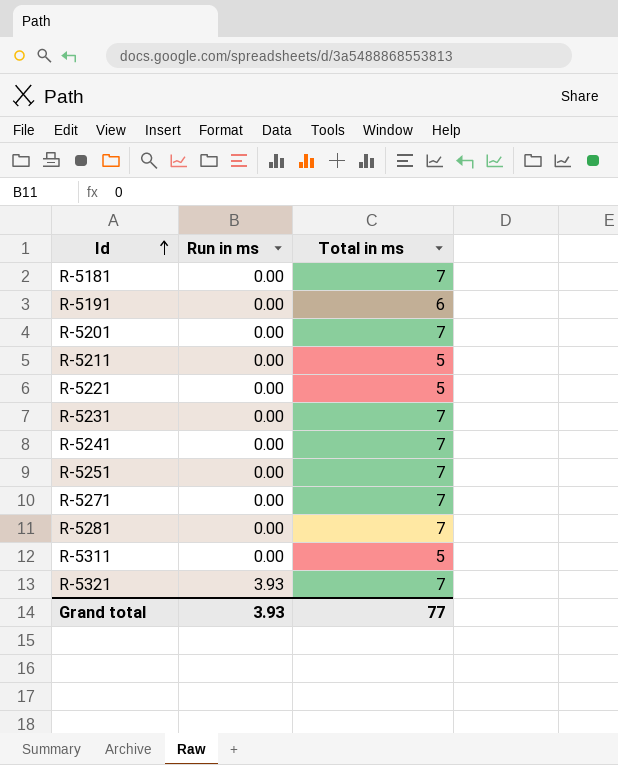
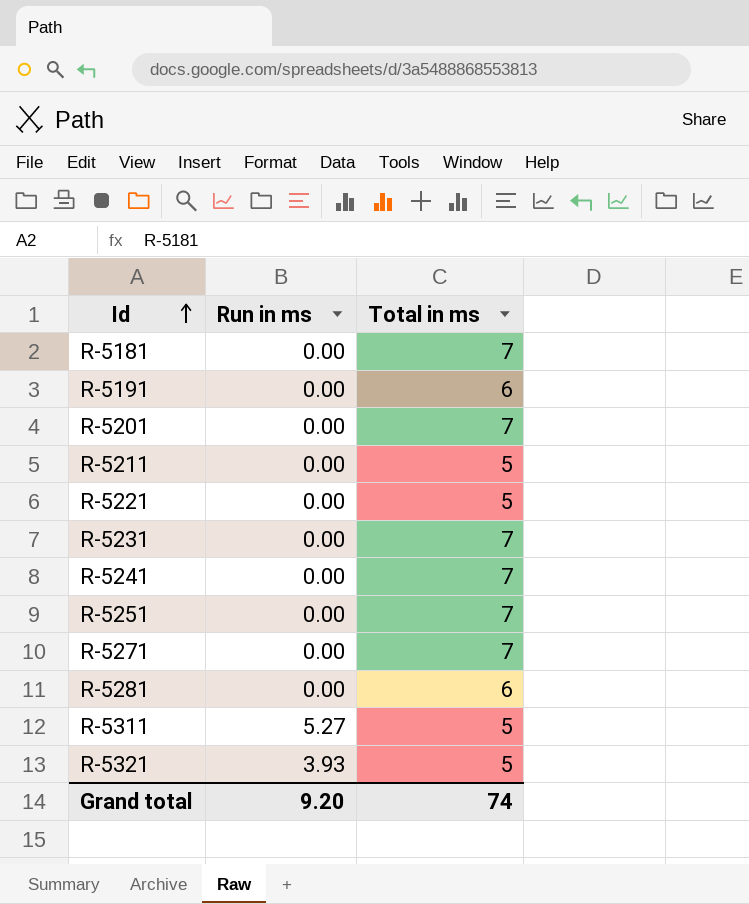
R-5281 | Total in ms: 7 -> 6
R-5311 | Run in ms: 0.00 -> 5.27
R-5321 | Total in ms: 7 -> 5
Grand total | Run in ms: 3.93 -> 9.20
Grand total | Total in ms: 77 -> 74

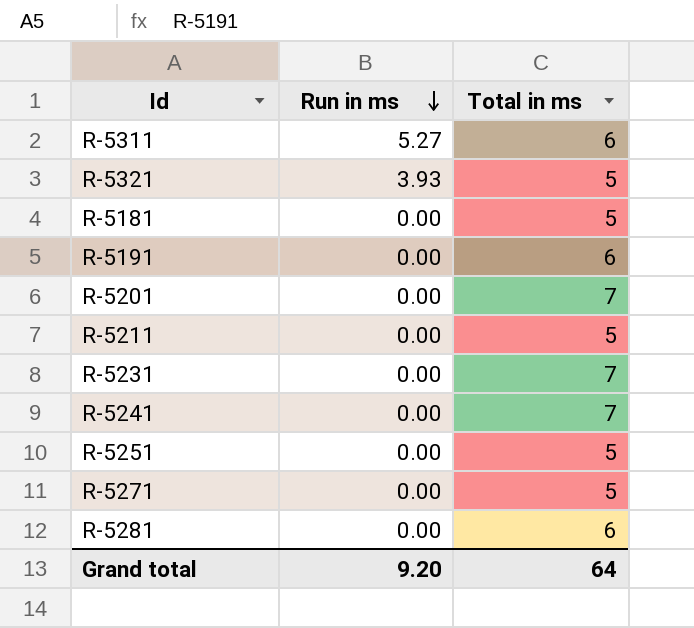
row order: Id ascending -> Run in ms descending
row R-5221: 0.00 | 5 -> none
R-5311 | Total in ms: 5 -> 6
R-5181 | Total in ms: 7 -> 5
R-5251 | Total in ms: 7 -> 5
R-5271 | Total in ms: 7 -> 5
Grand total | Total in ms: 74 -> 64

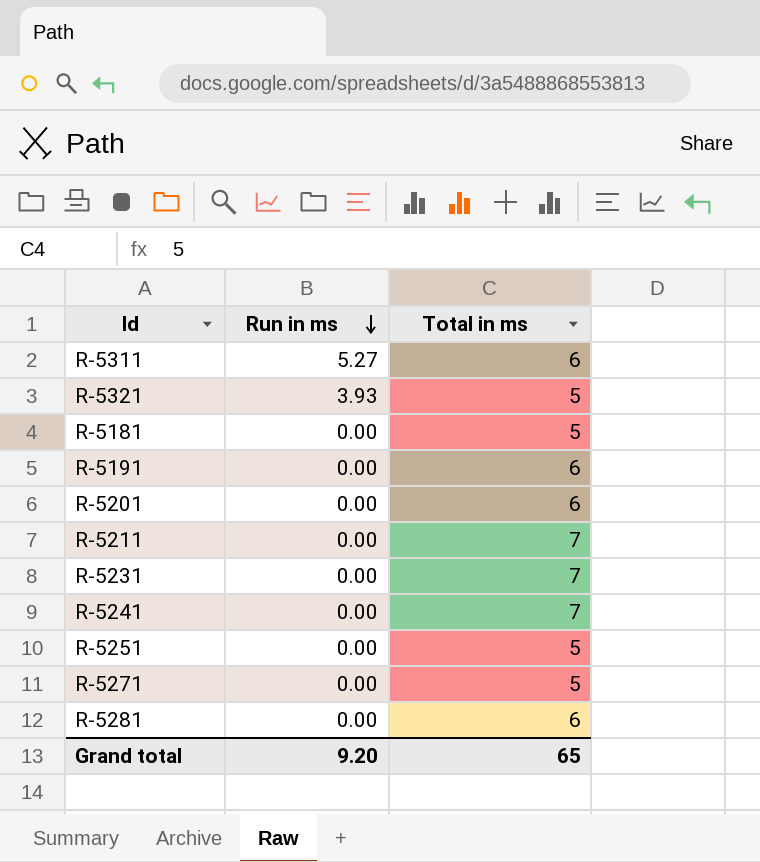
R-5201 | Total in ms: 7 -> 6
R-5211 | Total in ms: 5 -> 7
Grand total | Total in ms: 64 -> 65

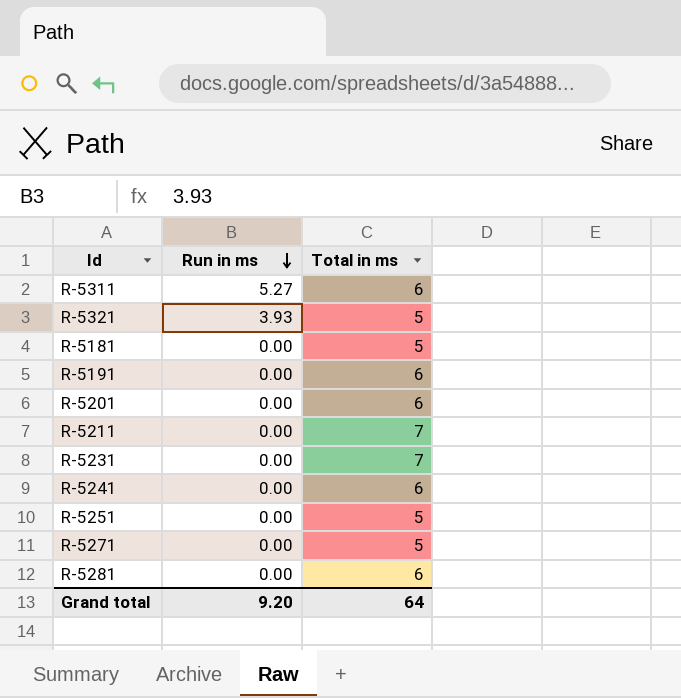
R-5241 | Total in ms: 7 -> 6
Grand total | Total in ms: 65 -> 64

